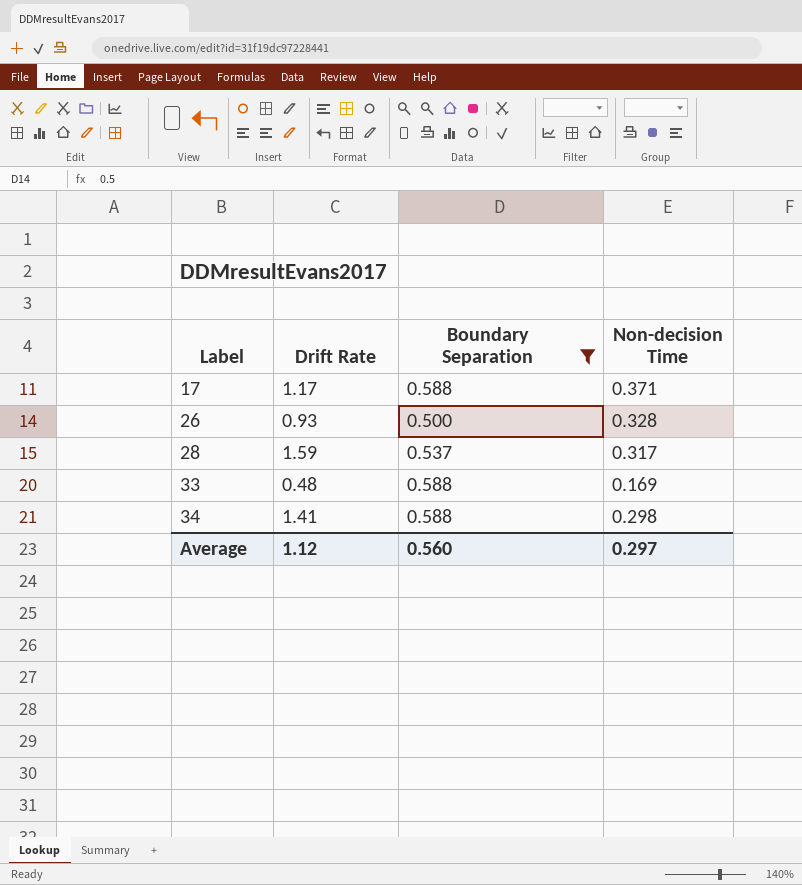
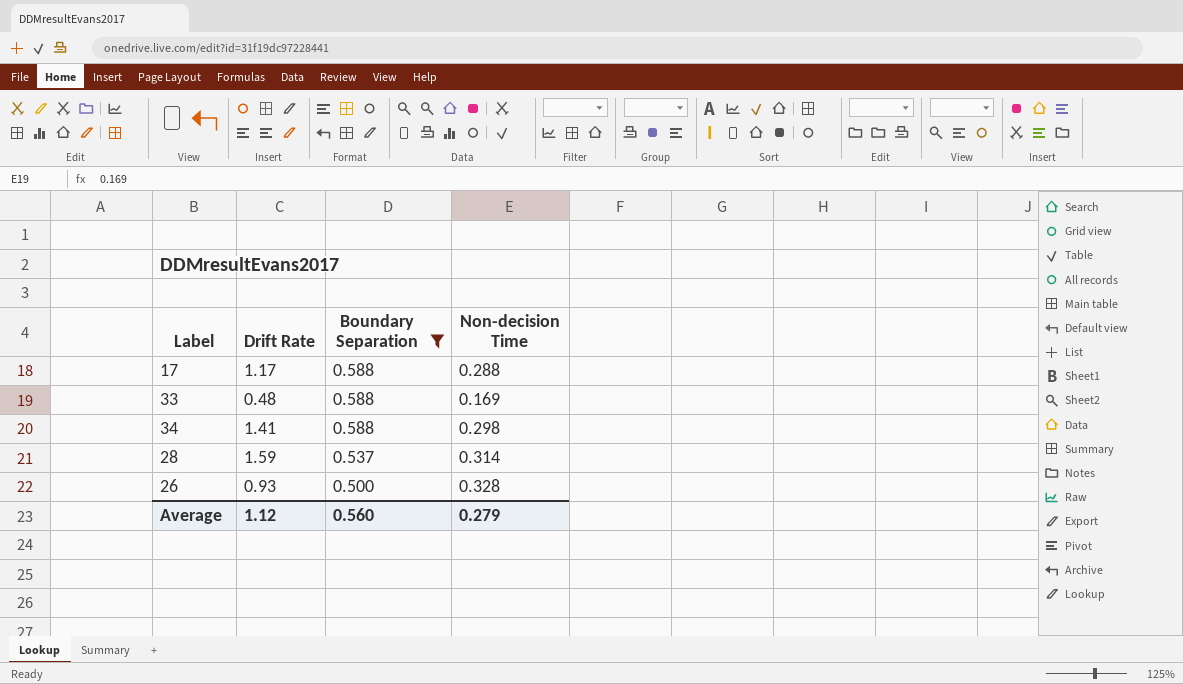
row order: Label ascending -> Boundary Separation descending
17 | Non-decision Time: 0.371 -> 0.288
28 | Non-decision Time: 0.317 -> 0.314
Average | Non-decision Time: 0.297 -> 0.279

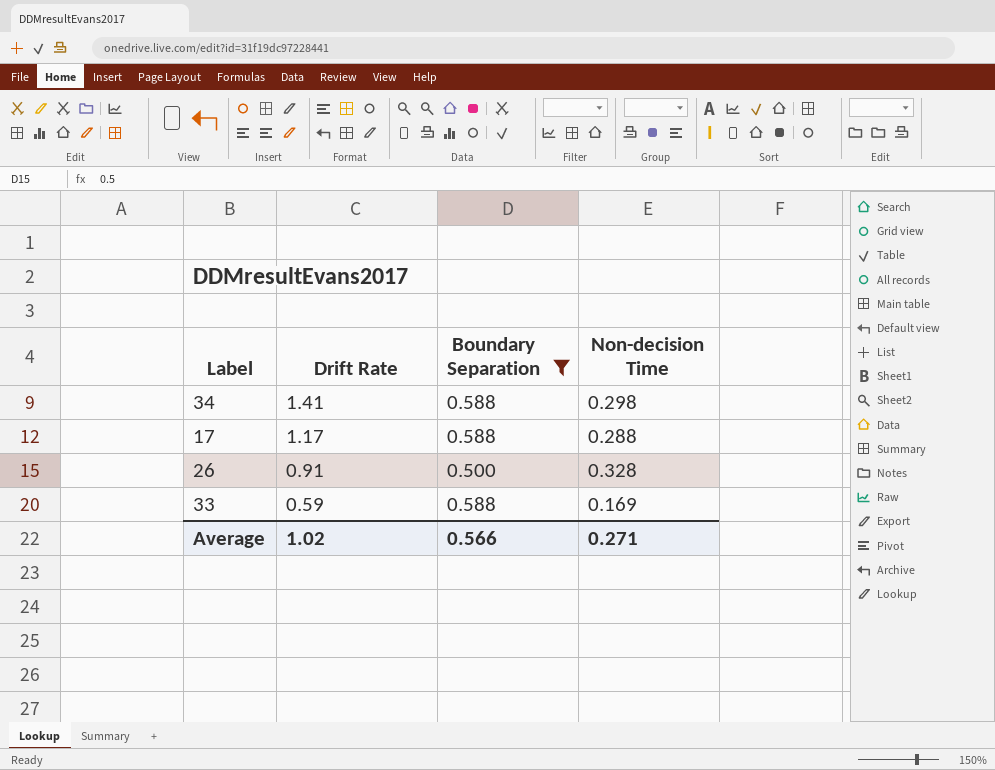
row order: Boundary Separation descending -> Drift Rate descending
row 28: 1.59 | 0.537 | 0.314 -> none
26 | Drift Rate: 0.93 -> 0.91
33 | Drift Rate: 0.48 -> 0.59
Average | Drift Rate: 1.12 -> 1.02
Average | Boundary Separation: 0.560 -> 0.566
Average | Non-decision Time: 0.279 -> 0.271

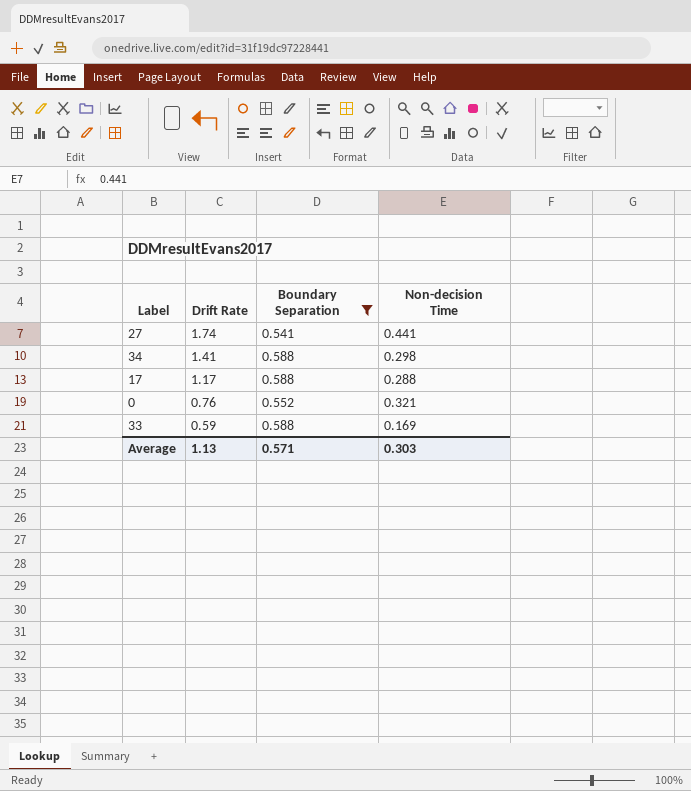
row 26: 0.91 | 0.500 | 0.328 -> none
row 27: none -> 1.74 | 0.541 | 0.441
row 0: none -> 0.76 | 0.552 | 0.321
Average | Drift Rate: 1.02 -> 1.13
Average | Boundary Separation: 0.566 -> 0.571
Average | Non-decision Time: 0.271 -> 0.303

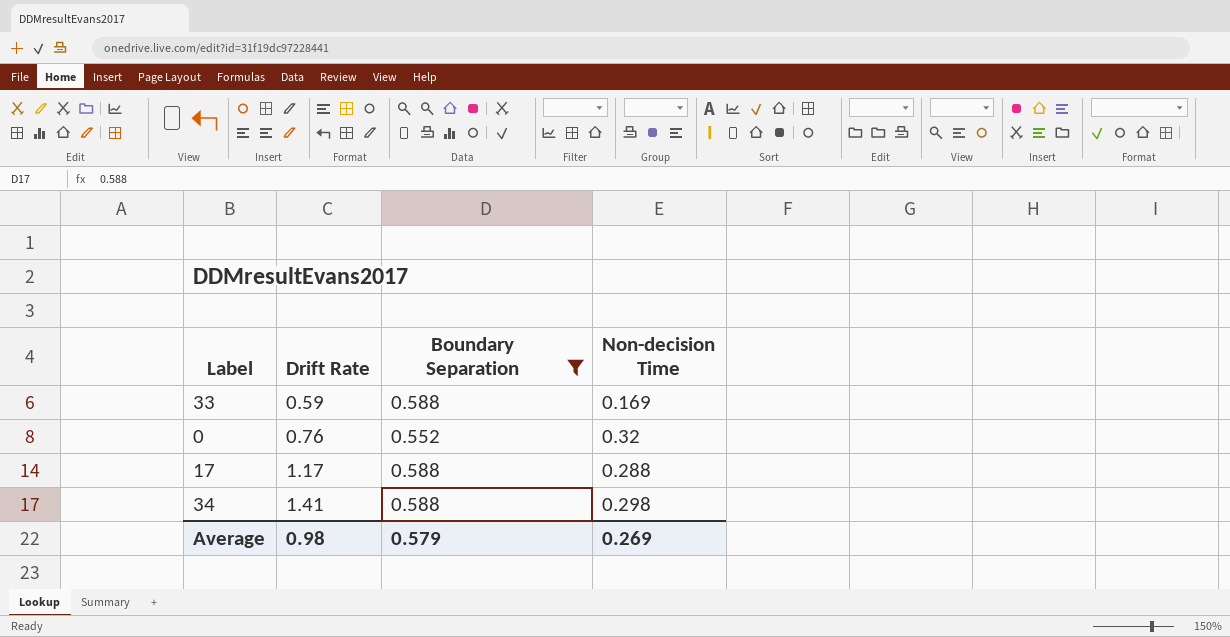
row order: Drift Rate descending -> Drift Rate ascending
row 27: 1.74 | 0.541 | 0.441 -> none
0 | Non-decision Time: 0.321 -> 0.32
Average | Drift Rate: 1.13 -> 0.98
Average | Boundary Separation: 0.571 -> 0.579
Average | Non-decision Time: 0.303 -> 0.269

